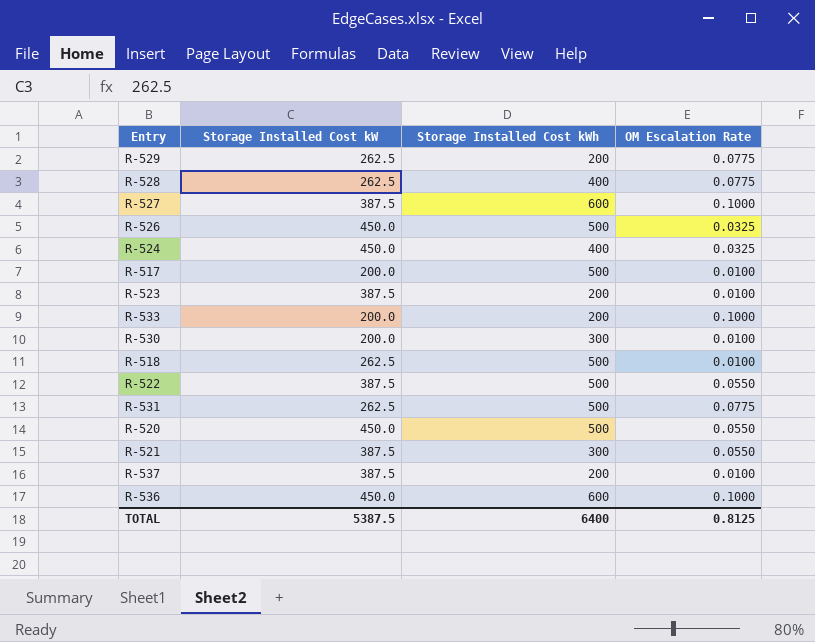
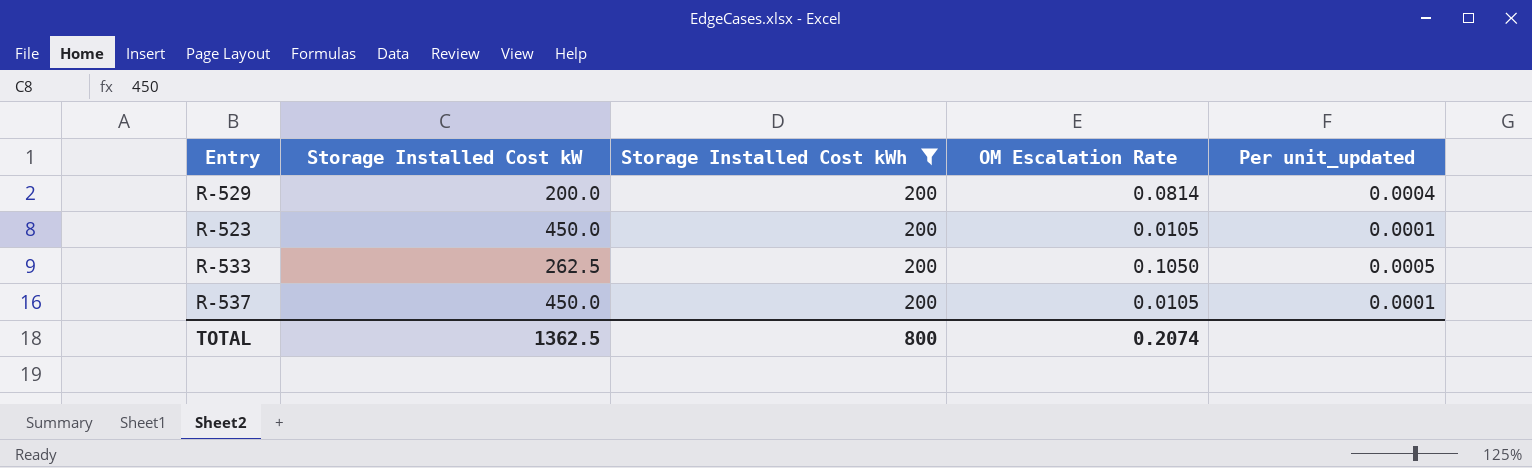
filter: none -> Storage Installed Cost kWh = 200
column Per unit_updated | formula: none -> [OM Escalation Rate] / [Storage Installed Cost kWh]
R-529 | Storage Installed Cost kW: 262.5 -> 200.0
R-529 | OM Escalation Rate: 0.0775 -> 0.0814
R-523 | Storage Installed Cost kW: 387.5 -> 450.0
R-523 | OM Escalation Rate: 0.0100 -> 0.0105
R-533 | Storage Installed Cost kW: 200.0 -> 262.5
R-533 | OM Escalation Rate: 0.1000 -> 0.1050
R-537 | Storage Installed Cost kW: 387.5 -> 450.0
R-537 | OM Escalation Rate: 0.0100 -> 0.0105
TOTAL | Storage Installed Cost kW: 5387.5 -> 1362.5
TOTAL | Storage Installed Cost kWh: 6400 -> 800
TOTAL | OM Escalation Rate: 0.8125 -> 0.2074

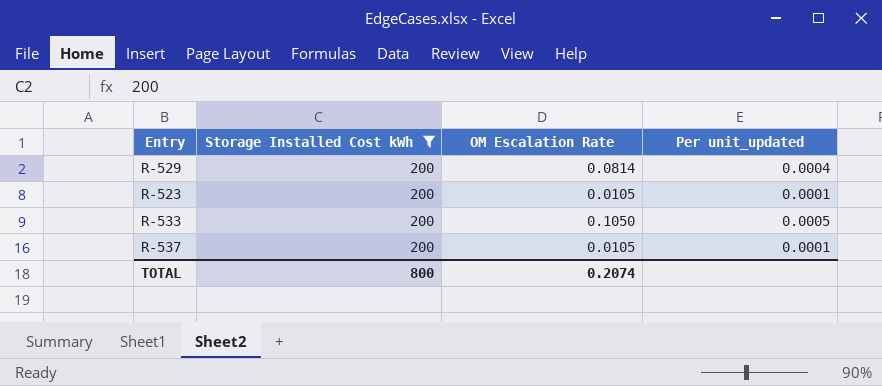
column Storage Installed Cost kW | position: 2 -> none

